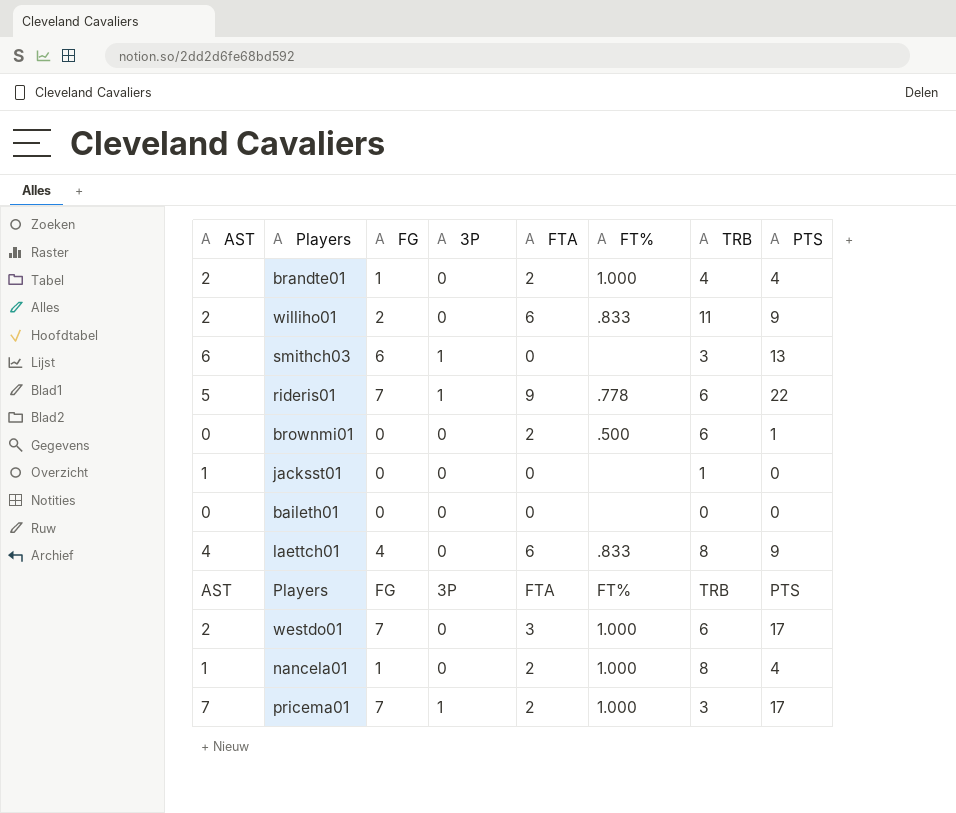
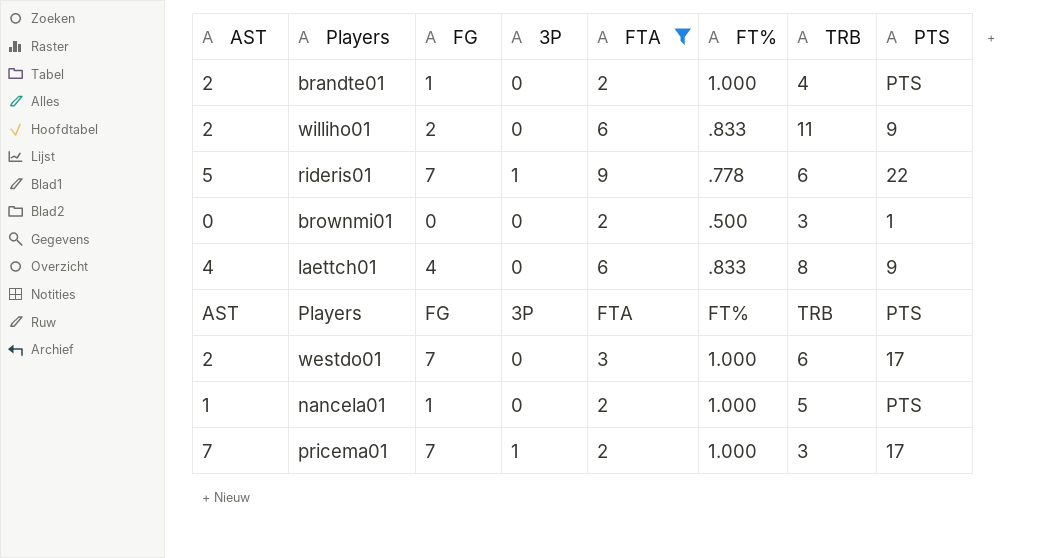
filter: none -> FTA != 0
brandte01 | PTS: 4 -> PTS
brownmi01 | TRB: 6 -> 3
nancela01 | TRB: 8 -> 5
nancela01 | PTS: 4 -> PTS

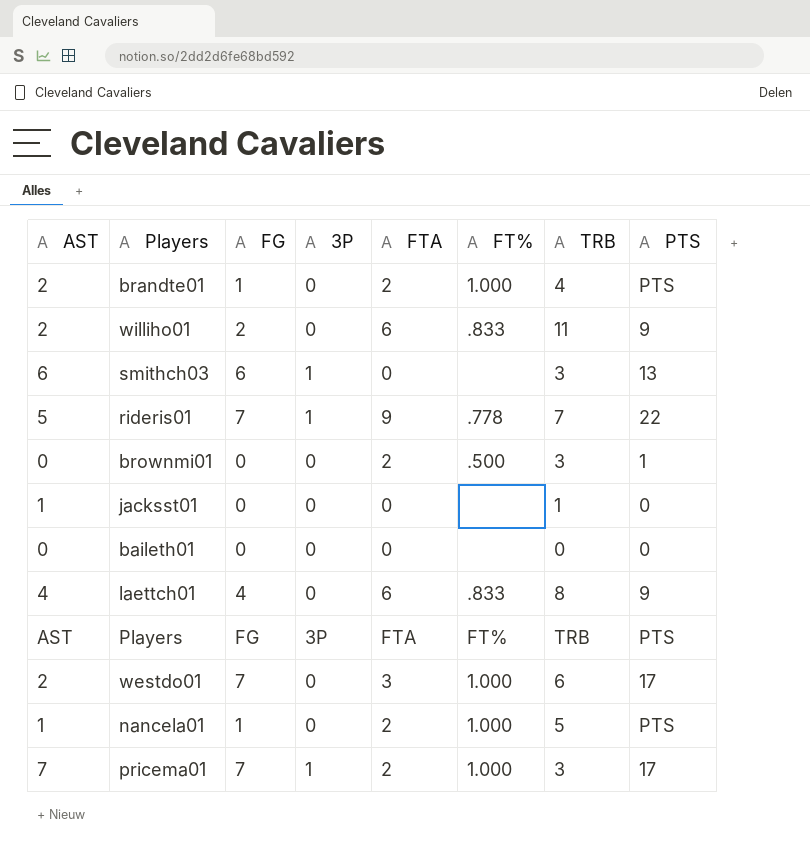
filter: FTA != 0 -> none
rideris01 | TRB: 6 -> 7

